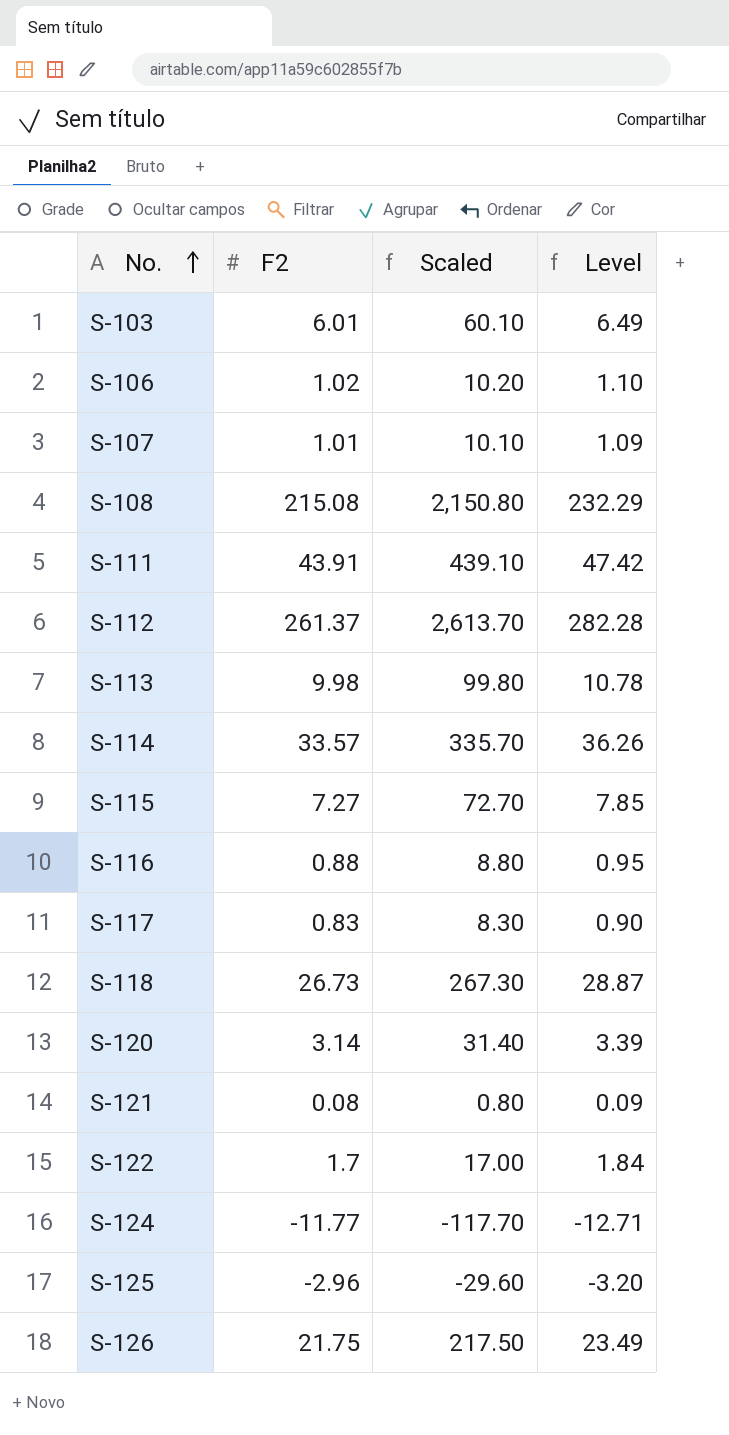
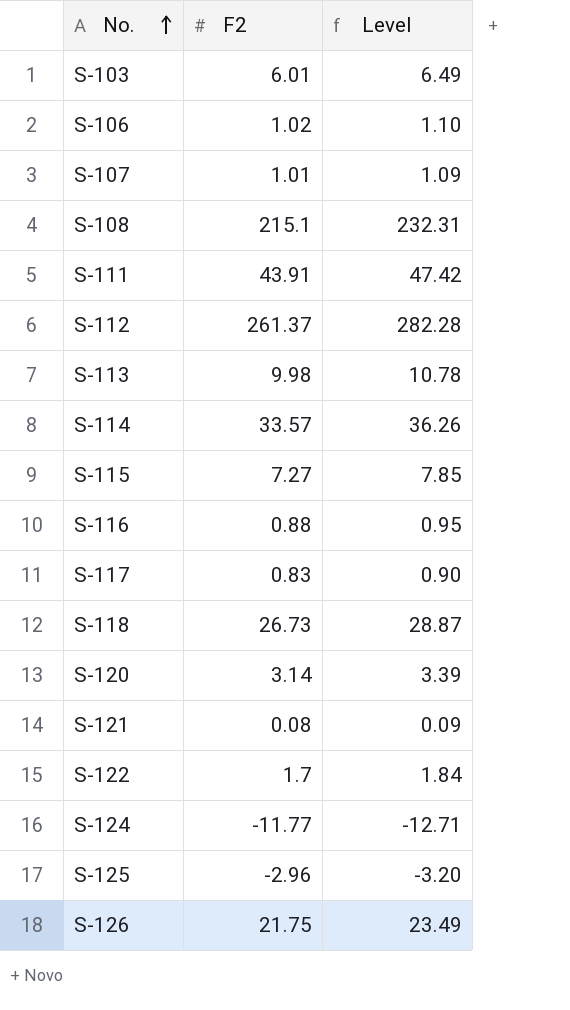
column Scaled | formula: [F2] * 10 -> none
S-108 | F2: 215.08 -> 215.1
S-108 | Level: 232.29 -> 232.31

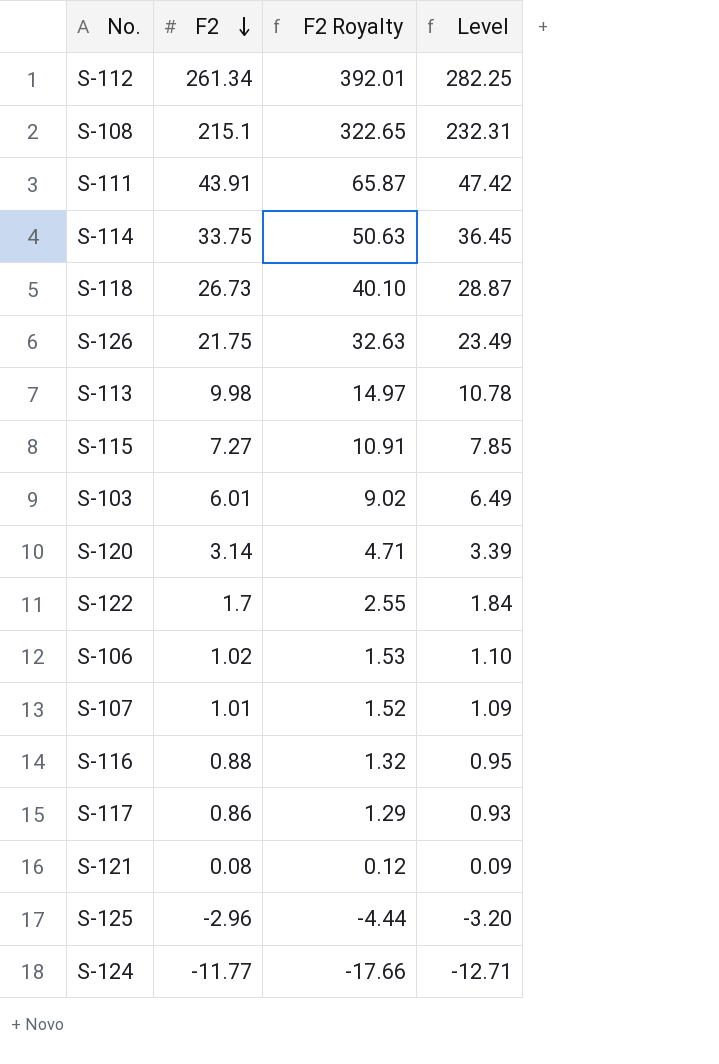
row order: No. ascending -> F2 descending
column F2 Royalty | formula: none -> [F2] * 1.5
S-112 | F2: 261.37 -> 261.34
S-112 | Level: 282.28 -> 282.25
S-114 | F2: 33.57 -> 33.75
S-114 | Level: 36.26 -> 36.45
S-117 | F2: 0.83 -> 0.86
S-117 | Level: 0.90 -> 0.93

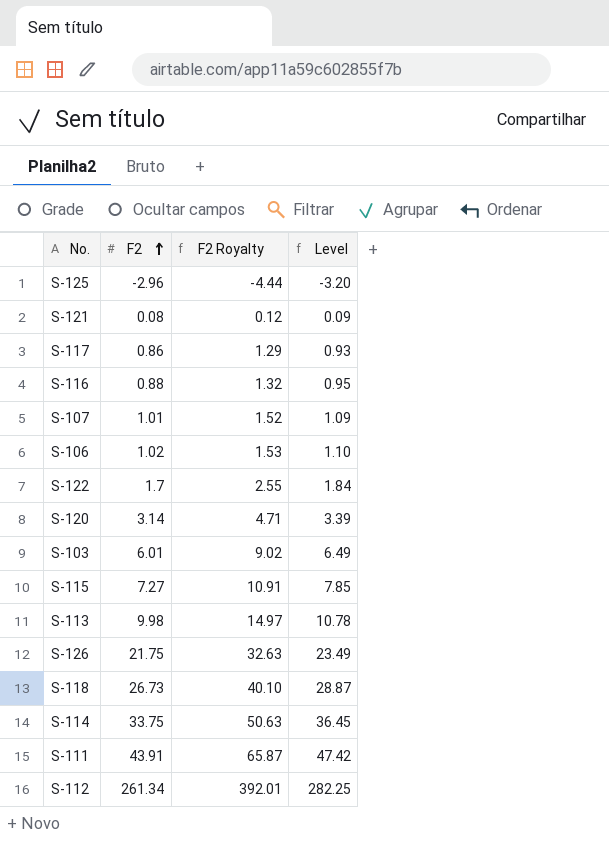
row order: F2 descending -> F2 ascending
row S-108: 215.1 | 322.65 | 232.31 -> none
row S-124: -11.77 | -17.66 | -12.71 -> none

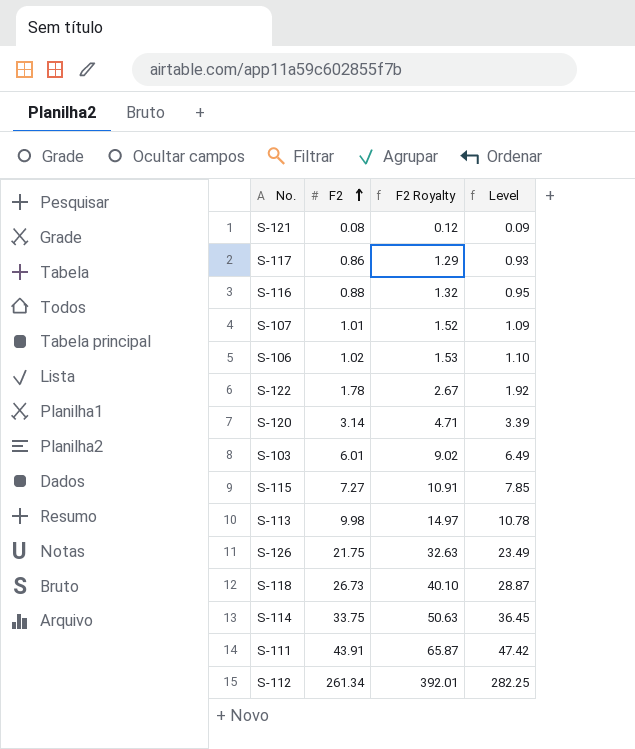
row S-125: -2.96 | -4.44 | -3.20 -> none
S-122 | F2: 1.7 -> 1.78
S-122 | F2 Royalty: 2.55 -> 2.67
S-122 | Level: 1.84 -> 1.92

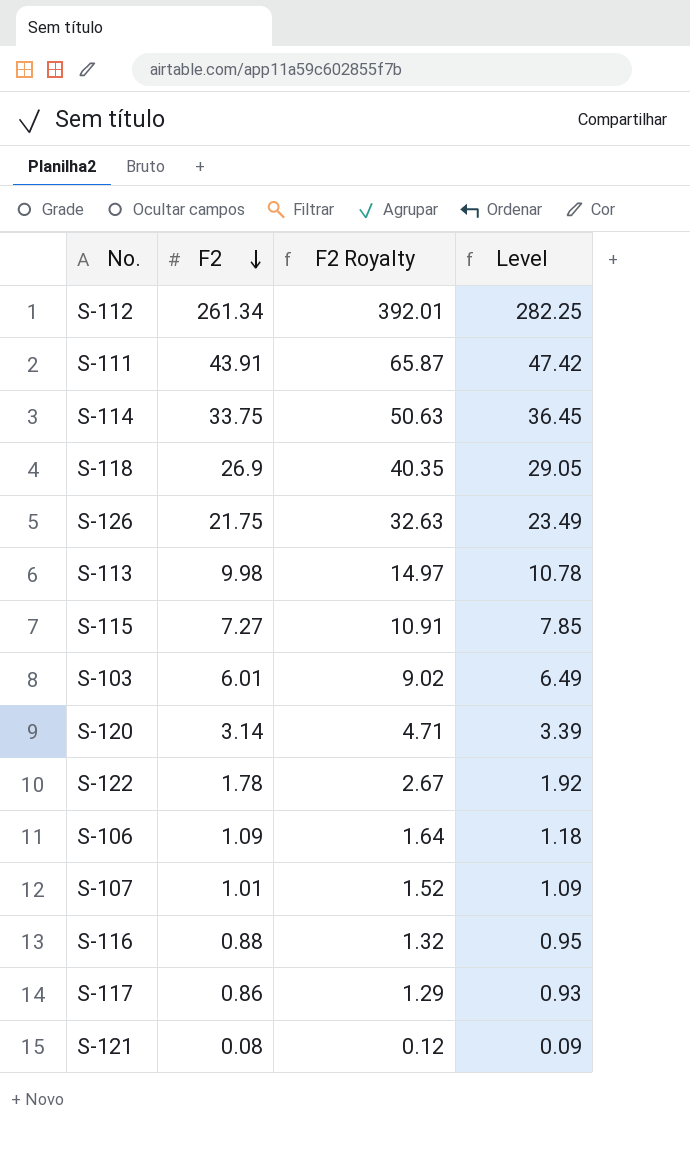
row order: F2 ascending -> F2 descending
S-118 | F2: 26.73 -> 26.9
S-118 | F2 Royalty: 40.10 -> 40.35
S-118 | Level: 28.87 -> 29.05
S-106 | F2: 1.02 -> 1.09
S-106 | F2 Royalty: 1.53 -> 1.64
S-106 | Level: 1.10 -> 1.18

